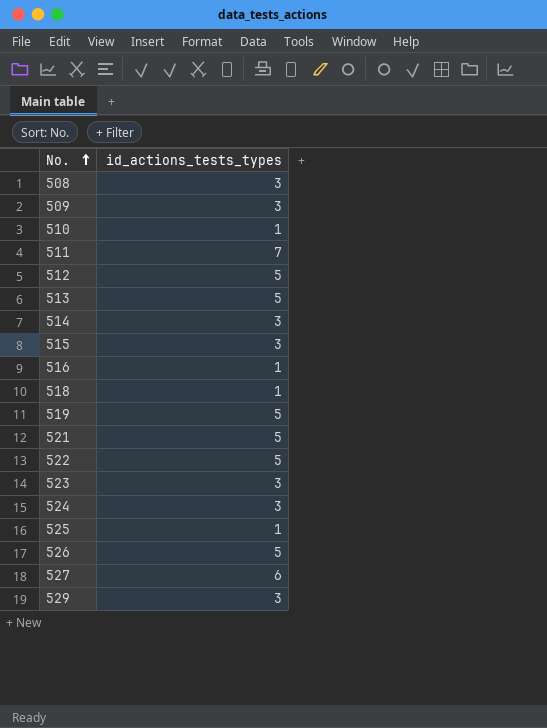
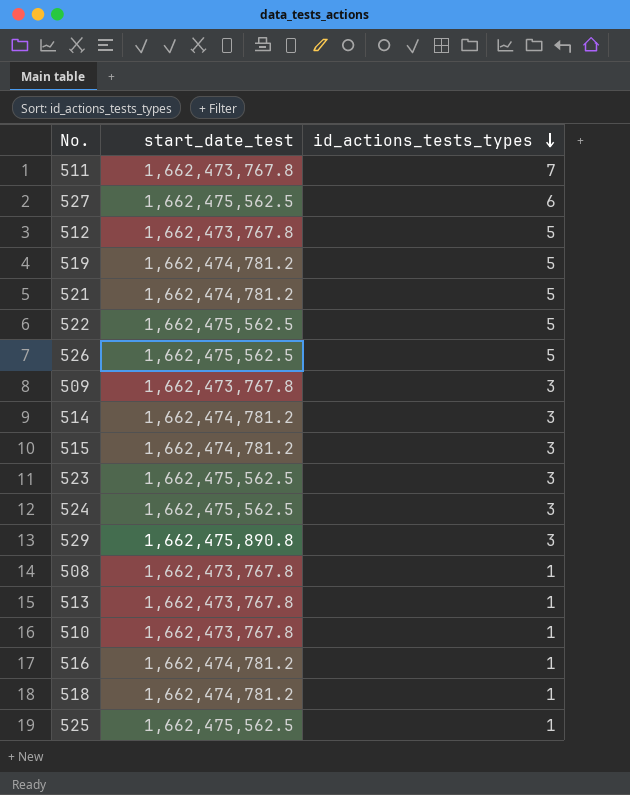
row order: No. ascending -> id_actions_tests_types descending
column start_date_test | position: none -> 2
508 | id_actions_tests_types: 3 -> 1
513 | id_actions_tests_types: 5 -> 1

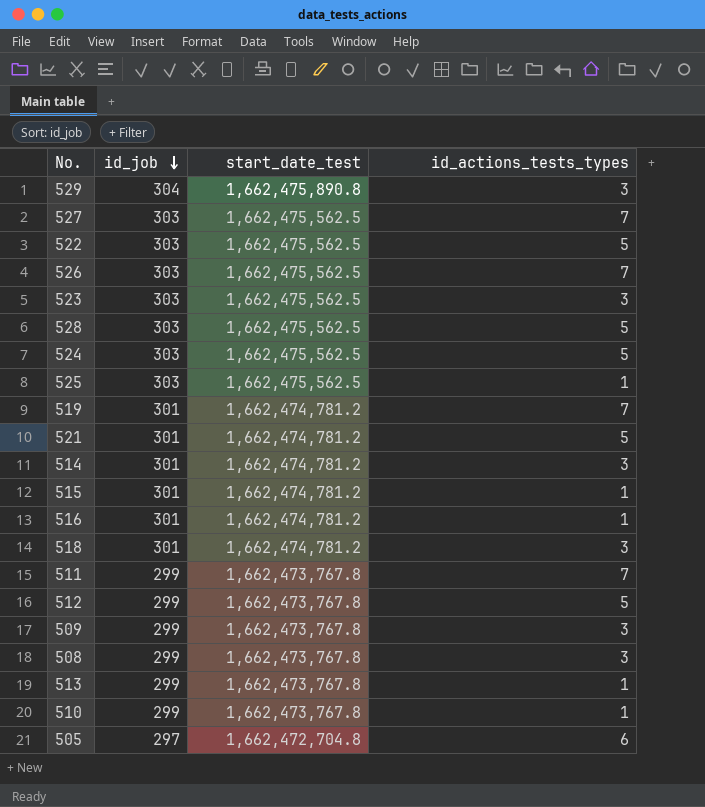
row order: id_actions_tests_types descending -> id_job descending
column id_job | position: none -> 2
527 | id_actions_tests_types: 6 -> 7
526 | id_actions_tests_types: 5 -> 7
row 528: none -> 303 | 1,662,475,562.5 | 5
524 | id_actions_tests_types: 3 -> 5
519 | id_actions_tests_types: 5 -> 7
515 | id_actions_tests_types: 3 -> 1
518 | id_actions_tests_types: 1 -> 3
508 | id_actions_tests_types: 1 -> 3
row 505: none -> 297 | 1,662,472,704.8 | 6

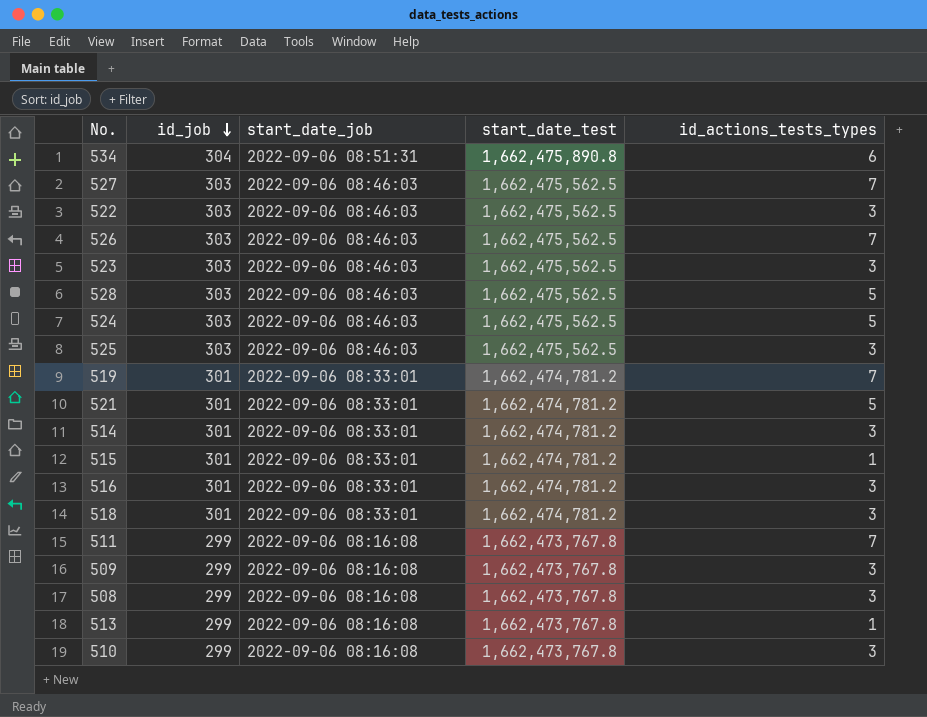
column start_date_job | position: none -> 3
row 529: 304 | 1,662,475,890.8 | 3 -> none
row 512: 299 | 1,662,473,767.8 | 5 -> none
row 505: 297 | 1,662,472,704.8 | 6 -> none
row 534: none -> 304 | 2022-09-06 08:51:31 | 1,662,475,890.8 | 6
522 | id_actions_tests_types: 5 -> 3
525 | id_actions_tests_types: 1 -> 3
516 | id_actions_tests_types: 1 -> 3
510 | id_actions_tests_types: 1 -> 3

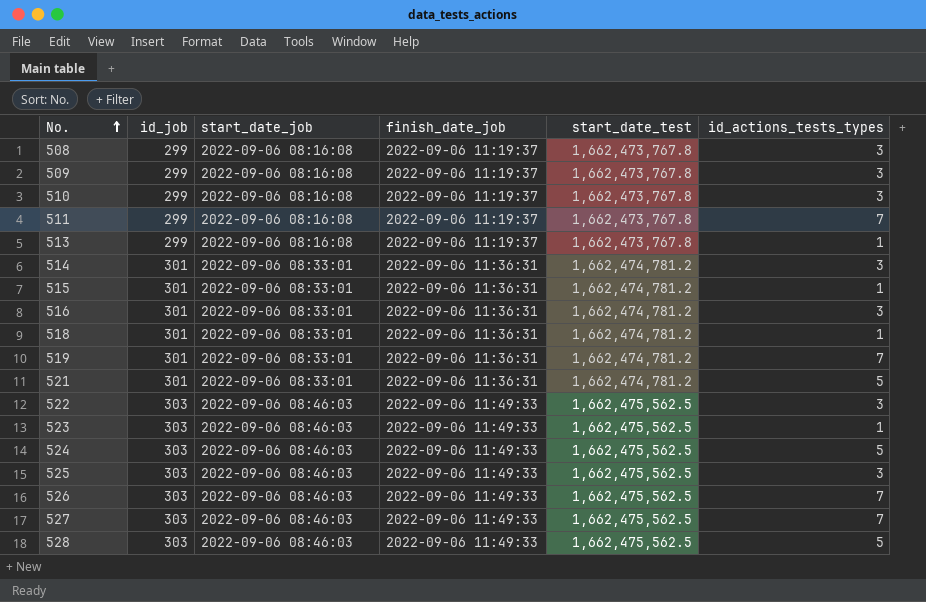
row order: id_job descending -> No. ascending
column finish_date_job | position: none -> 4
row 534: 304 | 2022-09-06 08:51:31 | 1,662,475,890.8 | 6 -> none
518 | id_actions_tests_types: 3 -> 1
523 | id_actions_tests_types: 3 -> 1

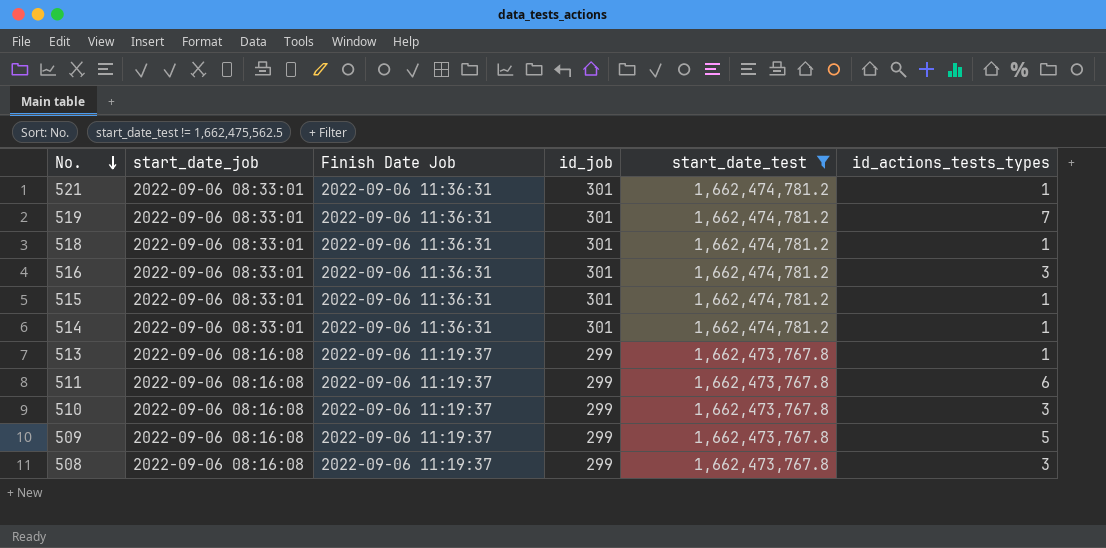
filter: none -> start_date_test != 1,662,475,562.5
row order: No. ascending -> No. descending
column name: finish_date_job -> Finish Date Job
column id_job | position: 2 -> 4
521 | id_actions_tests_types: 5 -> 1
514 | id_actions_tests_types: 3 -> 1
511 | id_actions_tests_types: 7 -> 6
509 | id_actions_tests_types: 3 -> 5

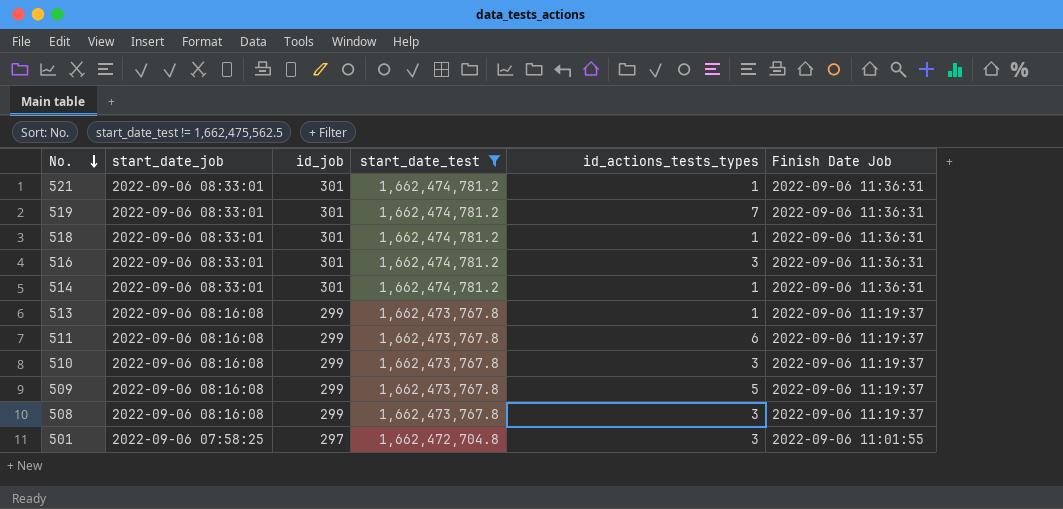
column Finish Date Job | position: 3 -> 6
row 515: 2022-09-06 08:33:01 | 2022-09-06 11:36:31 | 301 | 1,662,474,781.2 | 1 -> none
row 501: none -> 2022-09-06 07:58:25 | 297 | 1,662,472,704.8 | 3 | 2022-09-06 11:01:55

